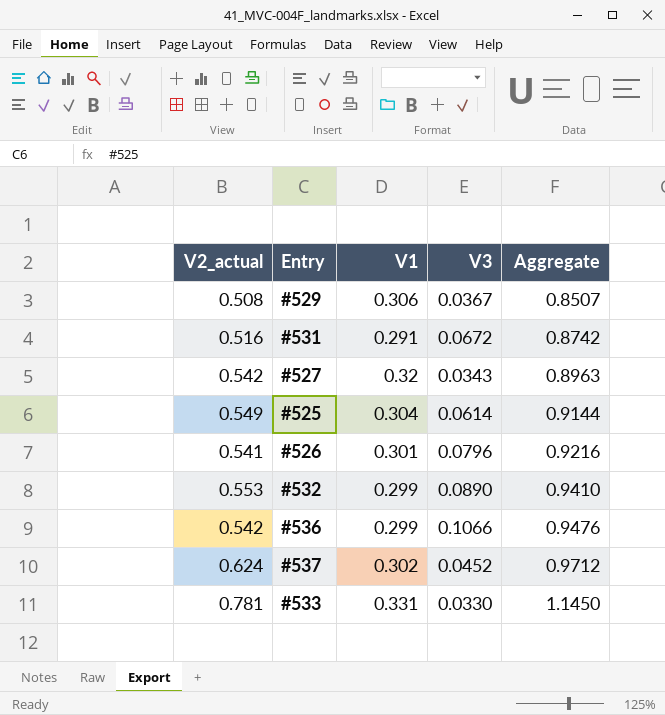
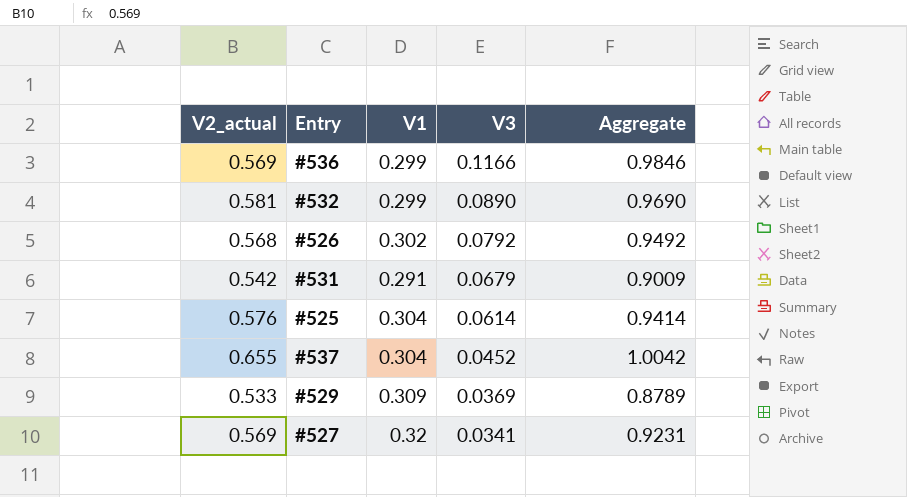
row order: Aggregate ascending -> V3 descending
row #533: 0.781 | 0.331 | 0.0330 | 1.1450 -> none
#536 | V2_actual: 0.542 -> 0.569
#536 | V3: 0.1066 -> 0.1166
#536 | Aggregate: 0.9476 -> 0.9846
#532 | V2_actual: 0.553 -> 0.581
#532 | Aggregate: 0.9410 -> 0.9690
#526 | V2_actual: 0.541 -> 0.568
#526 | V1: 0.301 -> 0.302
#526 | V3: 0.0796 -> 0.0792
#526 | Aggregate: 0.9216 -> 0.9492
#531 | V2_actual: 0.516 -> 0.542
#531 | V3: 0.0672 -> 0.0679
#531 | Aggregate: 0.8742 -> 0.9009
#525 | V2_actual: 0.549 -> 0.576
#525 | Aggregate: 0.9144 -> 0.9414
#537 | V2_actual: 0.624 -> 0.655
#537 | V1: 0.302 -> 0.304
#537 | Aggregate: 0.9712 -> 1.0042
#529 | V2_actual: 0.508 -> 0.533
#529 | V1: 0.306 -> 0.309
#529 | V3: 0.0367 -> 0.0369
#529 | Aggregate: 0.8507 -> 0.8789
#527 | V2_actual: 0.542 -> 0.569
#527 | V3: 0.0343 -> 0.0341
#527 | Aggregate: 0.8963 -> 0.9231

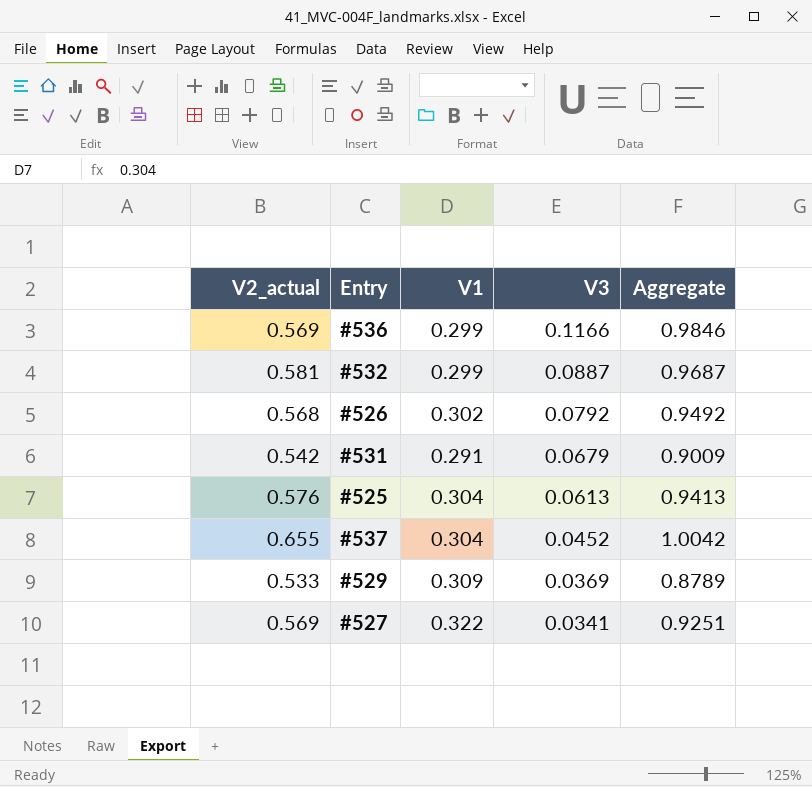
#532 | V3: 0.0890 -> 0.0887
#532 | Aggregate: 0.9690 -> 0.9687
#525 | V3: 0.0614 -> 0.0613
#525 | Aggregate: 0.9414 -> 0.9413
#527 | V1: 0.32 -> 0.322
#527 | Aggregate: 0.9231 -> 0.9251

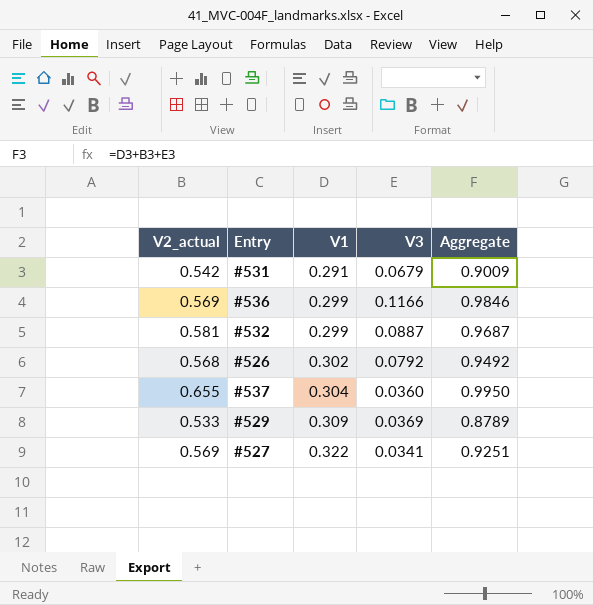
row order: V3 descending -> V1 ascending
row #525: 0.576 | 0.304 | 0.0613 | 0.9413 -> none
#537 | V3: 0.0452 -> 0.0360
#537 | Aggregate: 1.0042 -> 0.9950

